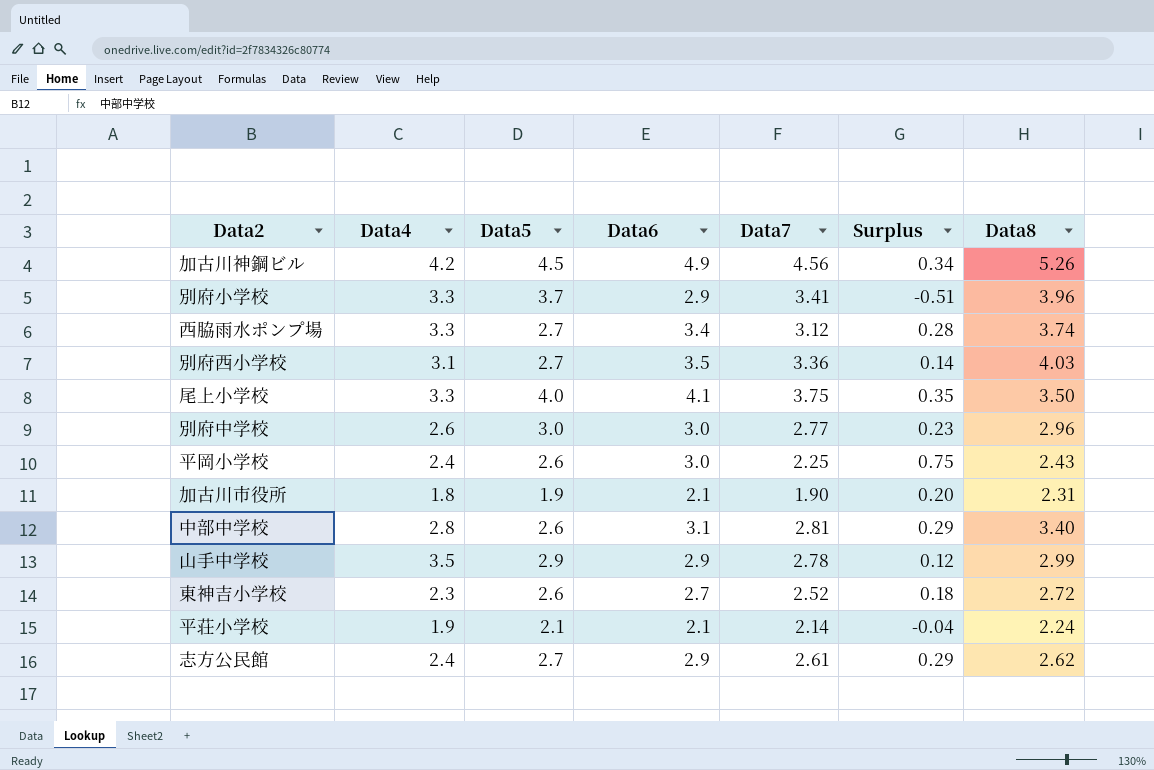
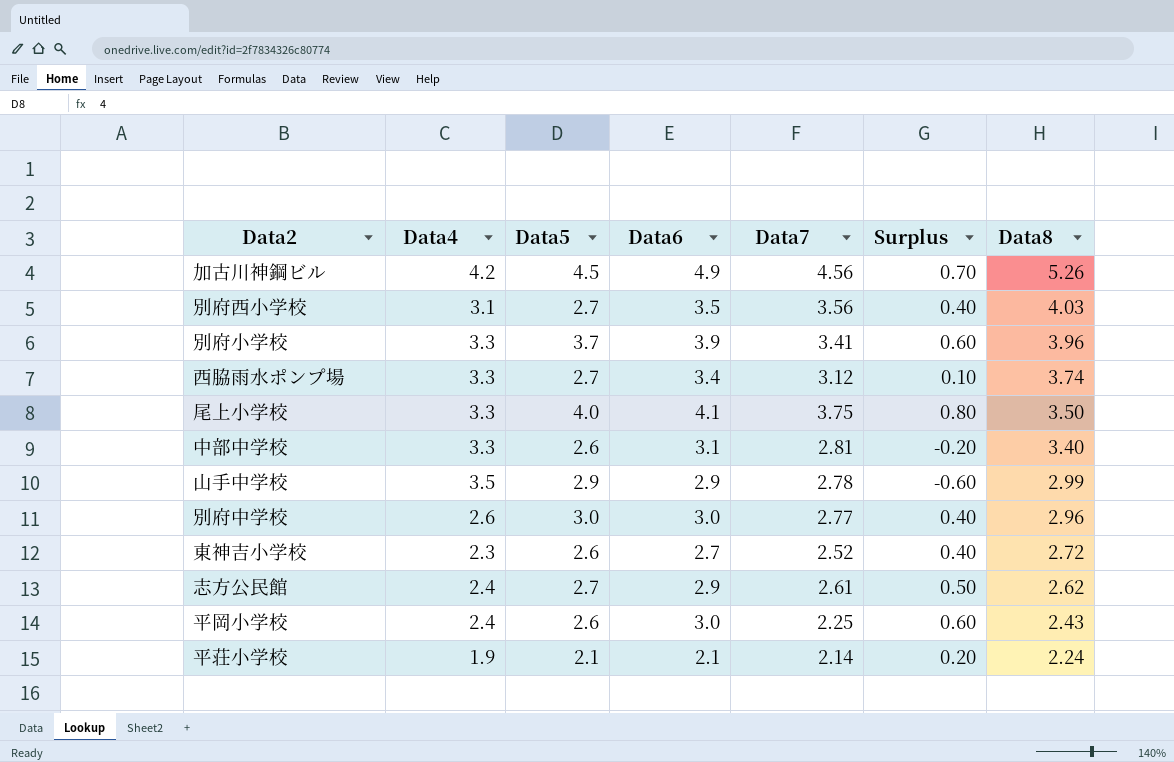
row order: none -> Data8 descending
column Surplus | formula: [Data6] - [Data7] -> [Data6] - [Data4]
row 加古川市役所: 1.8 | 1.9 | 2.1 | 1.90 | 0.20 | 2.31 -> none
別府西小学校 | Data7: 3.36 -> 3.56
別府小学校 | Data6: 2.9 -> 3.9
中部中学校 | Data4: 2.8 -> 3.3

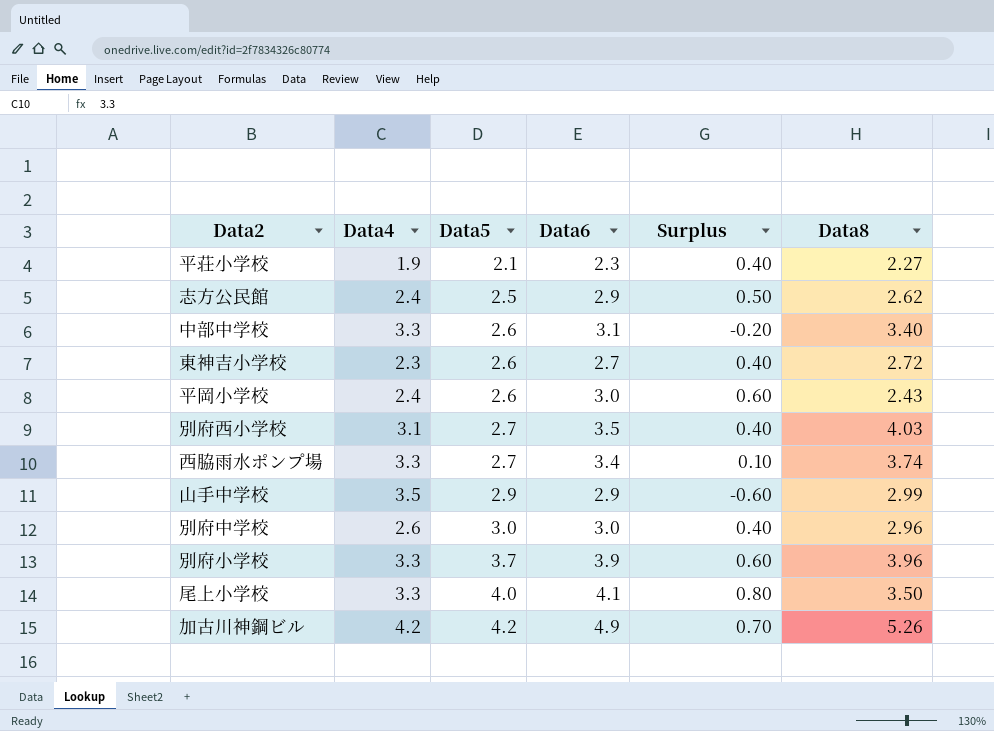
row order: Data8 descending -> Data5 ascending
column Data7 | position: 5 -> none
平荘小学校 | Data6: 2.1 -> 2.3
平荘小学校 | Surplus: 0.20 -> 0.40
平荘小学校 | Data8: 2.24 -> 2.27
志方公民館 | Data5: 2.7 -> 2.5
加古川神鋼ビル | Data5: 4.5 -> 4.2

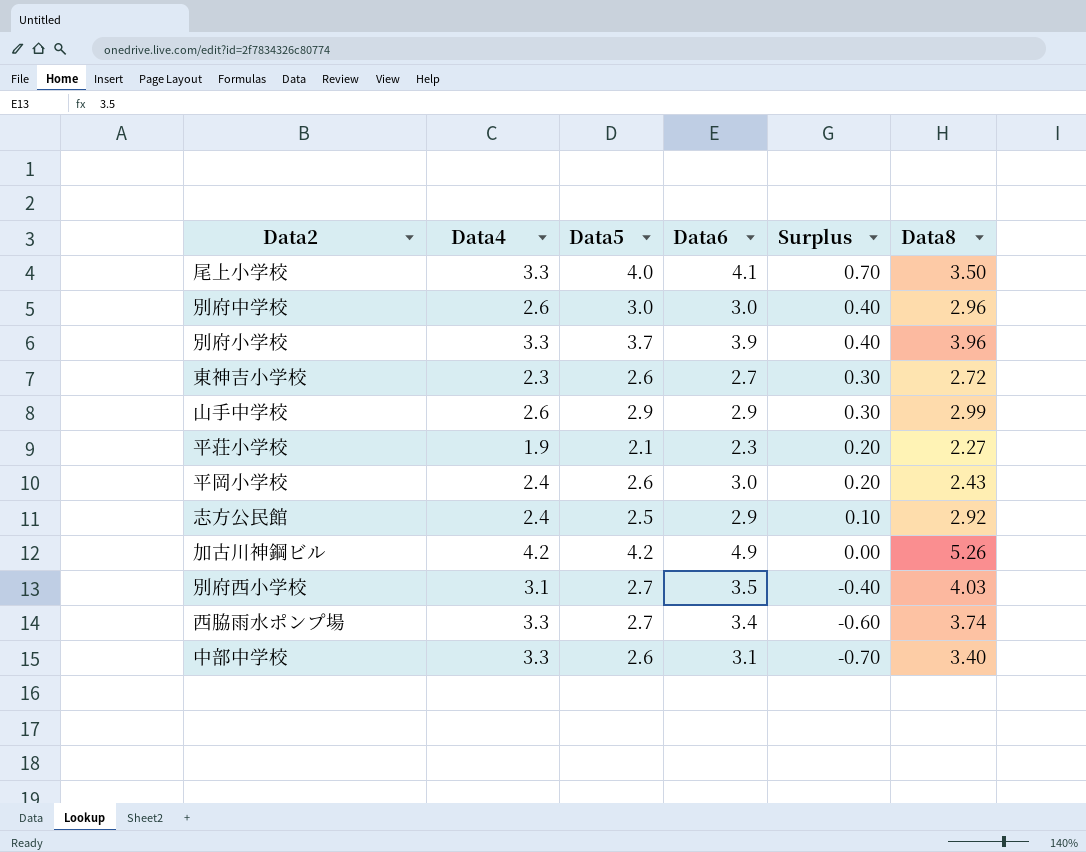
row order: Data5 ascending -> Surplus descending
column Surplus | formula: [Data6] - [Data4] -> [Data5] - [Data4]
山手中学校 | Data4: 3.5 -> 2.6
志方公民館 | Data8: 2.62 -> 2.92

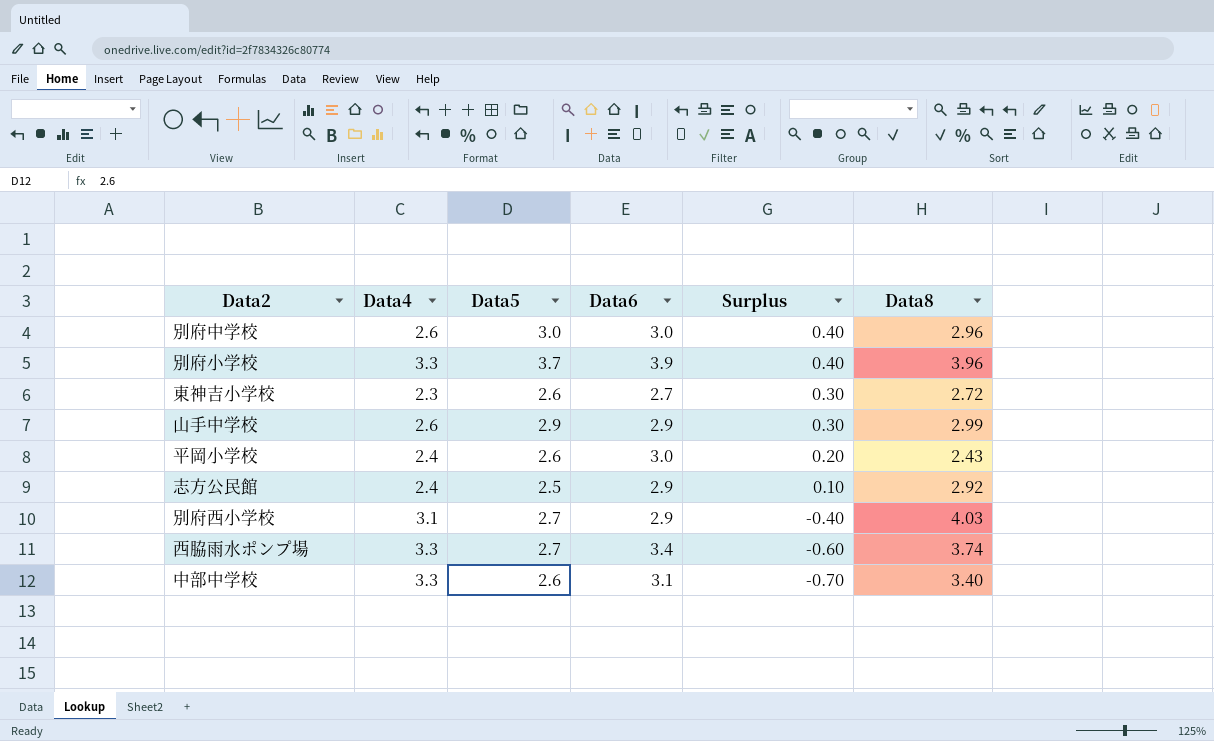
row 尾上小学校: 3.3 | 4.0 | 4.1 | 0.70 | 3.50 -> none
row 平荘小学校: 1.9 | 2.1 | 2.3 | 0.20 | 2.27 -> none
row 加古川神鋼ビル: 4.2 | 4.2 | 4.9 | 0.00 | 5.26 -> none
別府西小学校 | Data6: 3.5 -> 2.9

